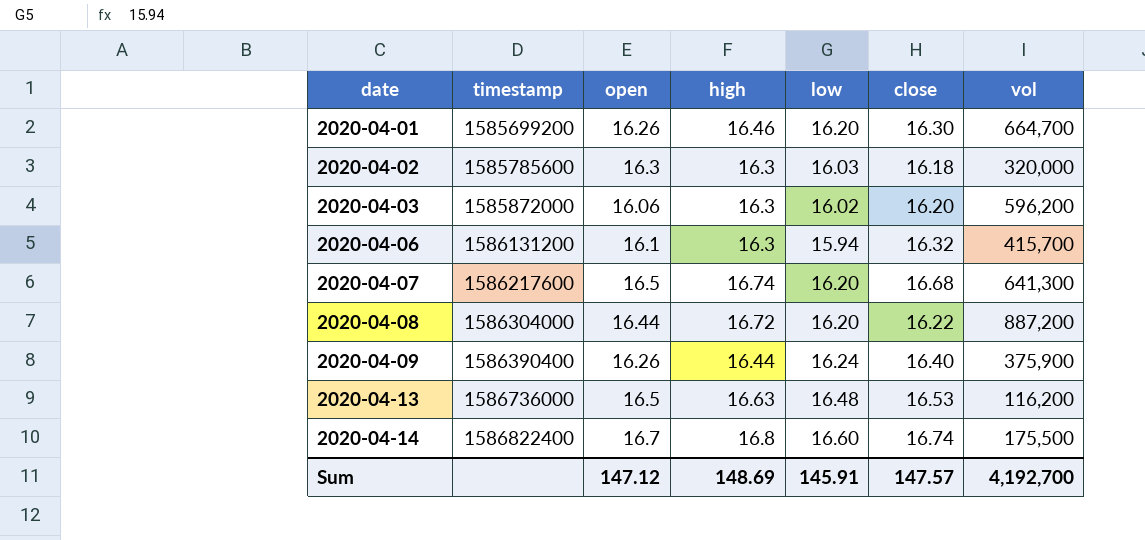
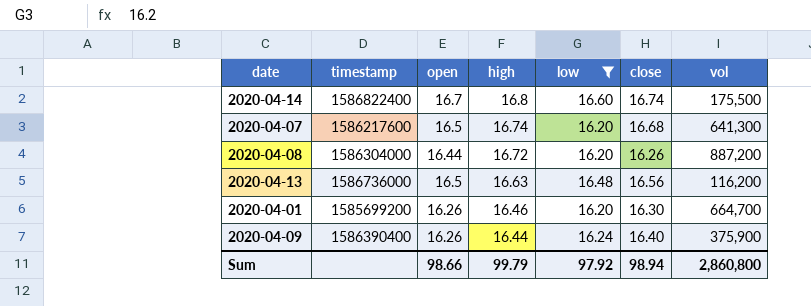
filter: none -> low >= 16.20
row order: date ascending -> high descending
2020-04-08 | close: 16.22 -> 16.26
2020-04-13 | close: 16.53 -> 16.56
Sum | open: 147.12 -> 98.66
Sum | high: 148.69 -> 99.79
Sum | low: 145.91 -> 97.92
Sum | close: 147.57 -> 98.94
Sum | vol: 4,192,700 -> 2,860,800

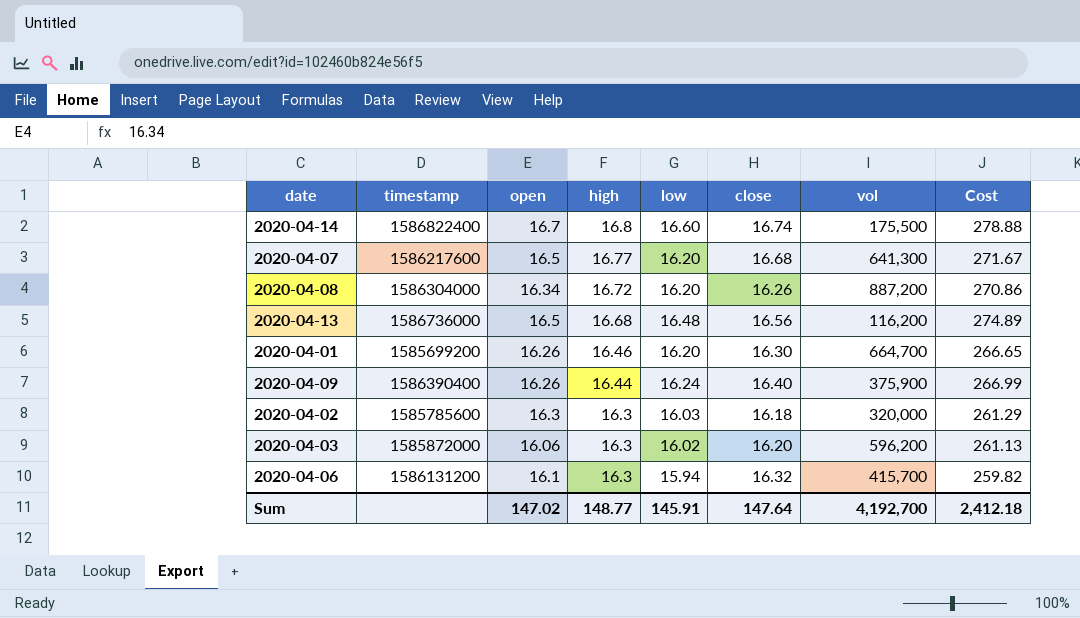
filter: low >= 16.20 -> none
column Cost | formula: none -> [high] * [low]
2020-04-07 | high: 16.74 -> 16.77
2020-04-08 | open: 16.44 -> 16.34
2020-04-13 | high: 16.63 -> 16.68
Sum | open: 98.66 -> 147.02
Sum | high: 99.79 -> 148.77
Sum | low: 97.92 -> 145.91
Sum | close: 98.94 -> 147.64
Sum | vol: 2,860,800 -> 4,192,700

